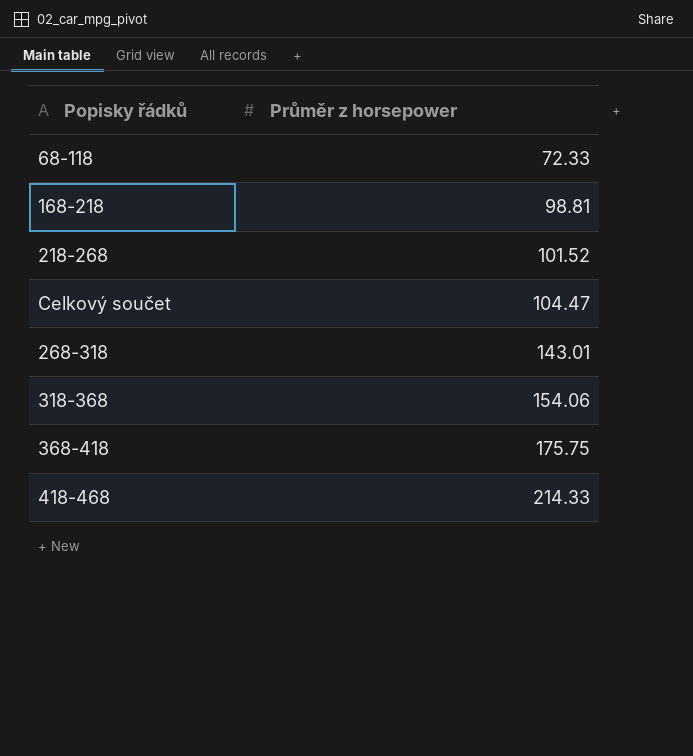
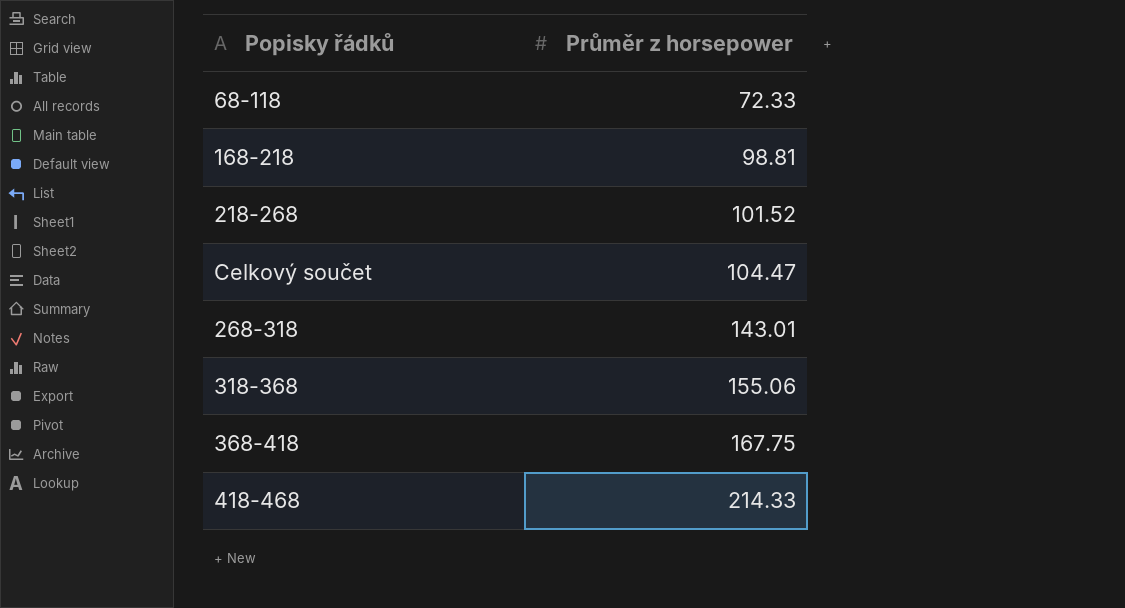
318-368 | Průměr z horsepower: 154.06 -> 155.06
368-418 | Průměr z horsepower: 175.75 -> 167.75

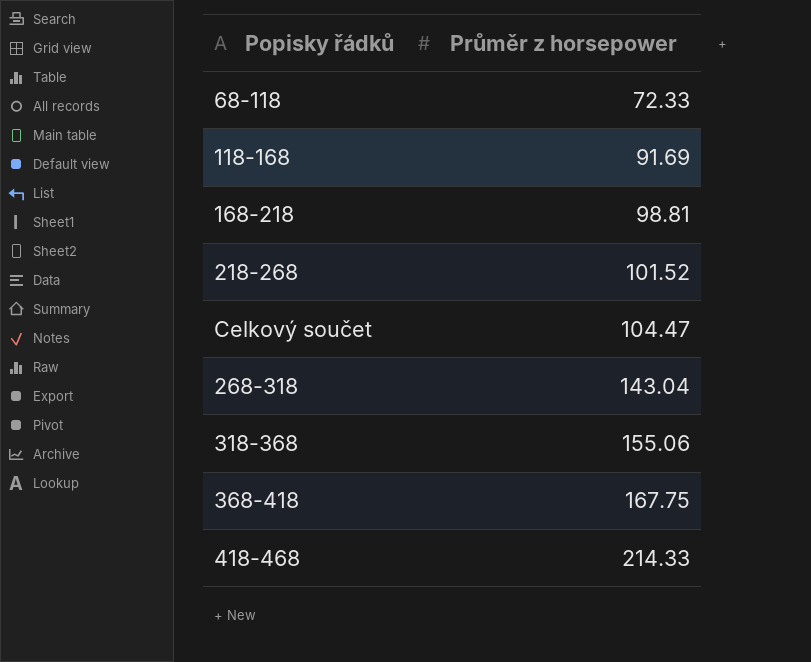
row 118-168: none -> 91.69
268-318 | Průměr z horsepower: 143.01 -> 143.04

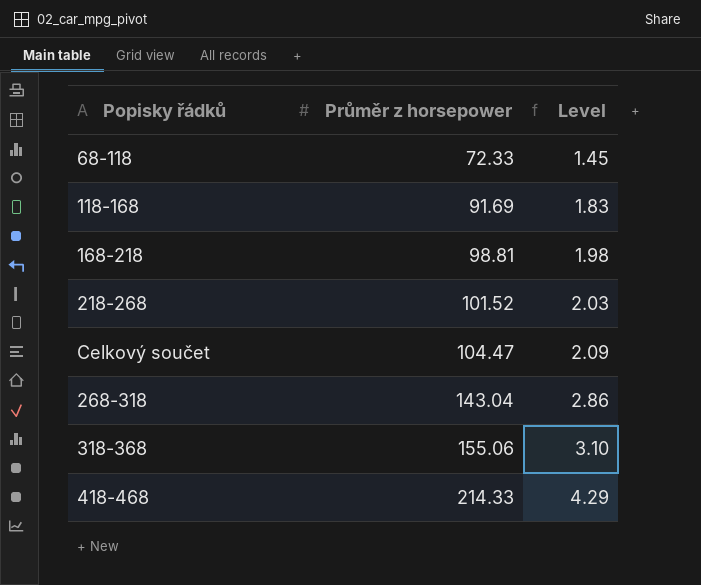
column Level | formula: none -> [Průměr z horsepower] * 0.02
row 368-418: 167.75 -> none

